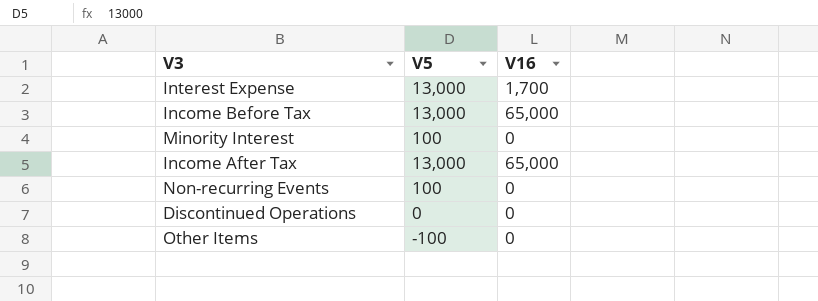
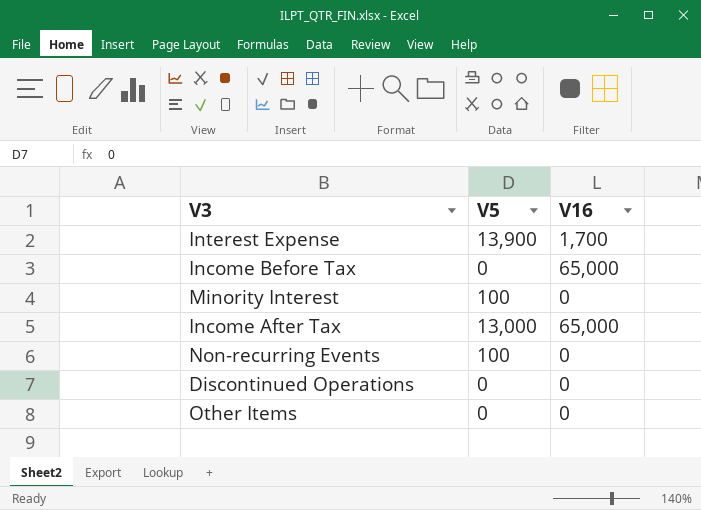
Interest Expense | V5: 13,000 -> 13,900
Income Before Tax | V5: 13,000 -> 0
Other Items | V5: -100 -> 0

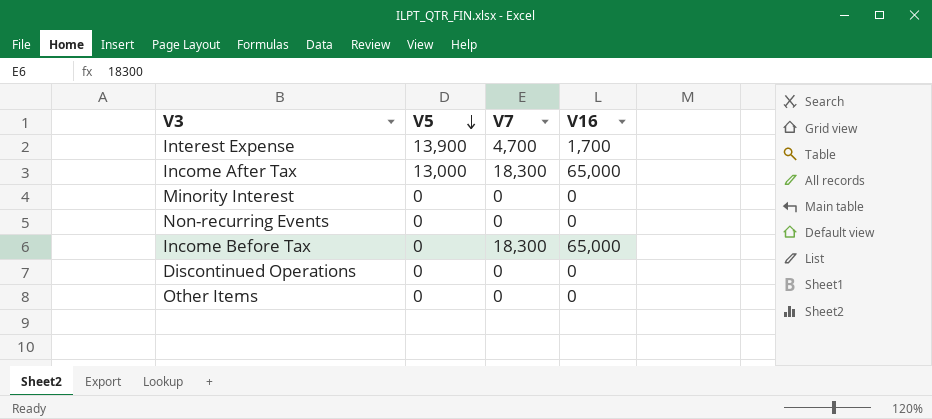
row order: none -> V5 descending
column V7 | position: none -> 3
Minority Interest | V5: 100 -> 0
Non-recurring Events | V5: 100 -> 0

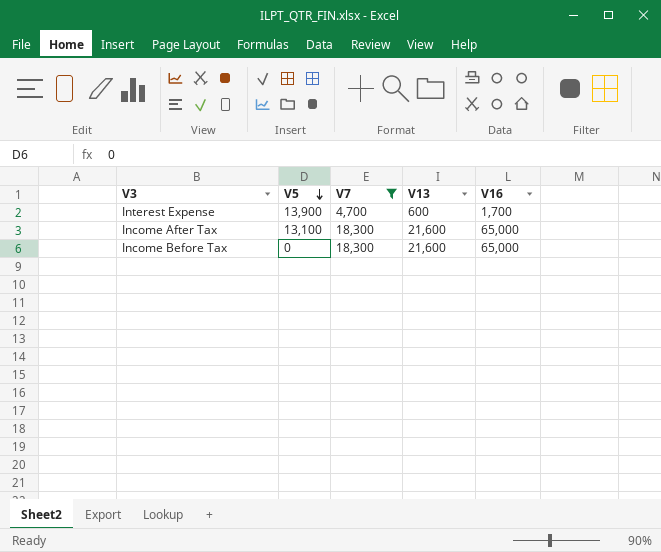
filter: none -> V7 != 0
column V13 | position: none -> 4
Income After Tax | V5: 13,000 -> 13,100

